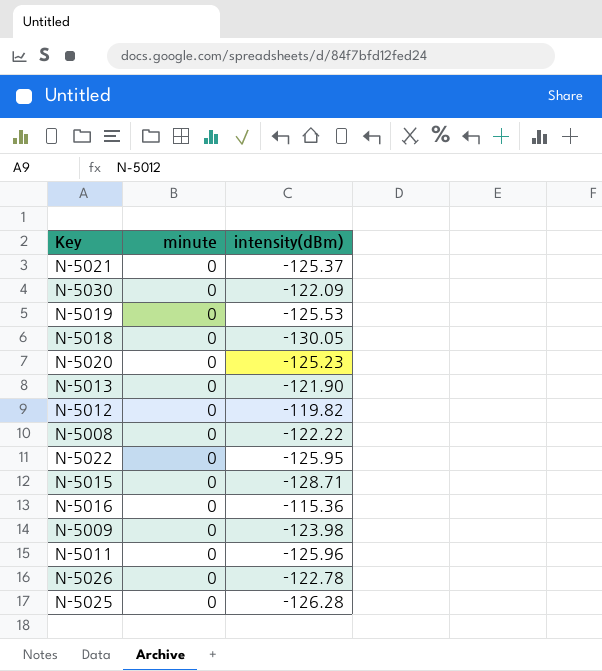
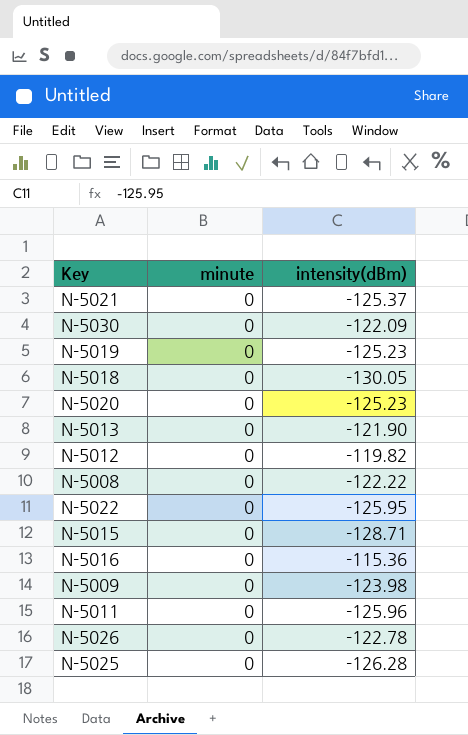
N-5019 | intensity(dBm): -125.53 -> -125.23

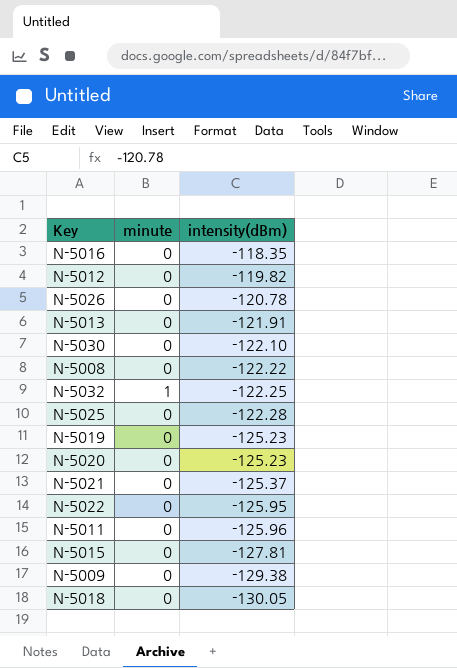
row order: none -> intensity(dBm) descending
N-5016 | intensity(dBm): -115.36 -> -118.35
N-5026 | intensity(dBm): -122.78 -> -120.78
N-5013 | intensity(dBm): -121.90 -> -121.91
N-5030 | intensity(dBm): -122.09 -> -122.10
row N-5032: none -> 1 | -122.25
N-5025 | intensity(dBm): -126.28 -> -122.28
N-5015 | intensity(dBm): -128.71 -> -127.81
N-5009 | intensity(dBm): -123.98 -> -129.38

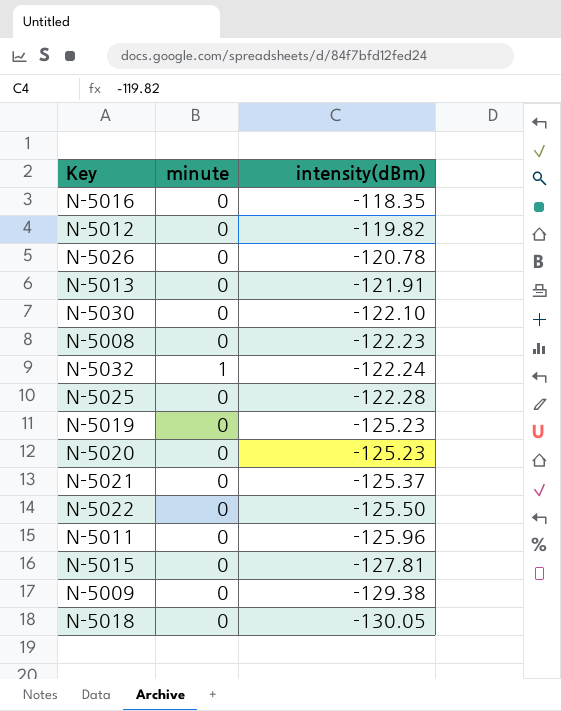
N-5008 | intensity(dBm): -122.22 -> -122.23
N-5032 | intensity(dBm): -122.25 -> -122.24
N-5022 | intensity(dBm): -125.95 -> -125.50

